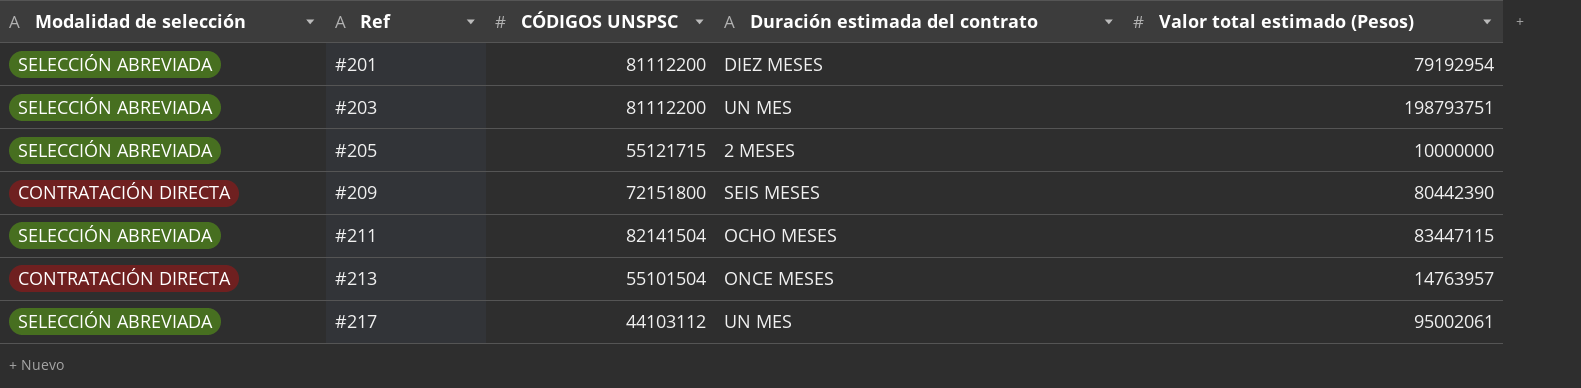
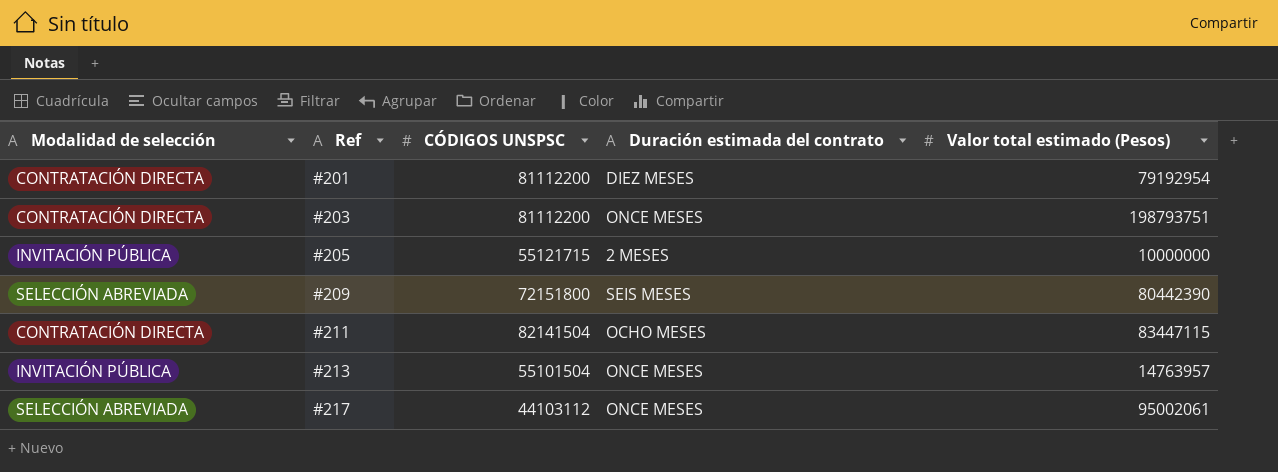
#201 | Modalidad de selección: SELECCIÓN ABREVIADA -> CONTRATACIÓN DIRECTA
#203 | Modalidad de selección: SELECCIÓN ABREVIADA -> CONTRATACIÓN DIRECTA
#203 | Duración estimada del contrato: UN MES -> ONCE MESES
#205 | Modalidad de selección: SELECCIÓN ABREVIADA -> INVITACIÓN PÚBLICA
#209 | Modalidad de selección: CONTRATACIÓN DIRECTA -> SELECCIÓN ABREVIADA
#211 | Modalidad de selección: SELECCIÓN ABREVIADA -> CONTRATACIÓN DIRECTA
#213 | Modalidad de selección: CONTRATACIÓN DIRECTA -> INVITACIÓN PÚBLICA
#217 | Duración estimada del contrato: UN MES -> ONCE MESES

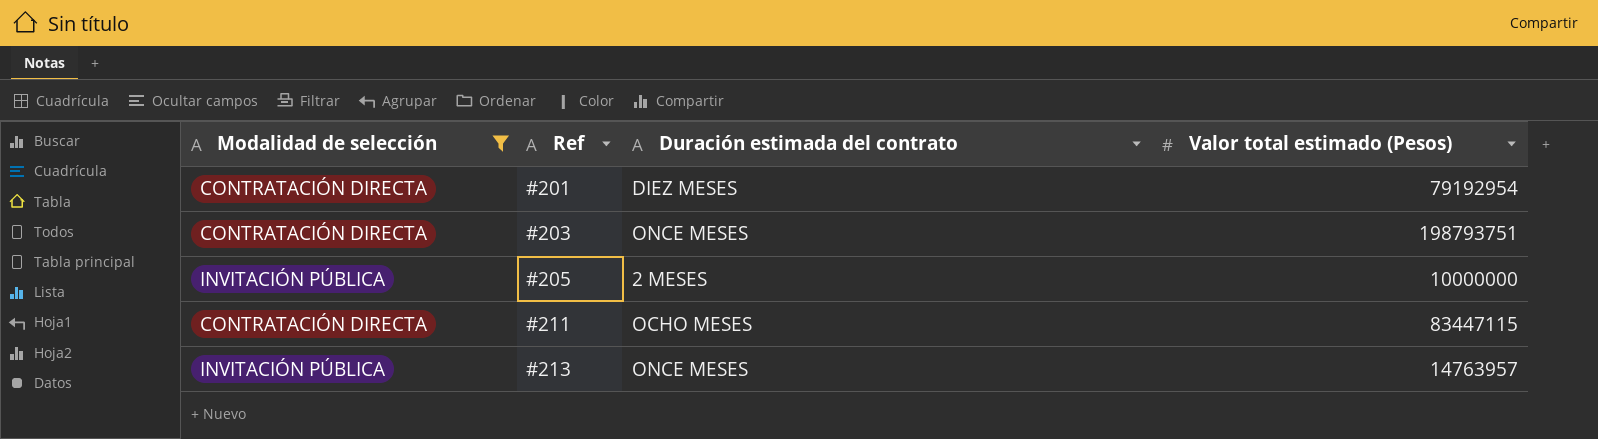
filter: none -> Modalidad de selección != SELECCIÓN ABREVIADA
column CÓDIGOS UNSPSC | position: 3 -> none

